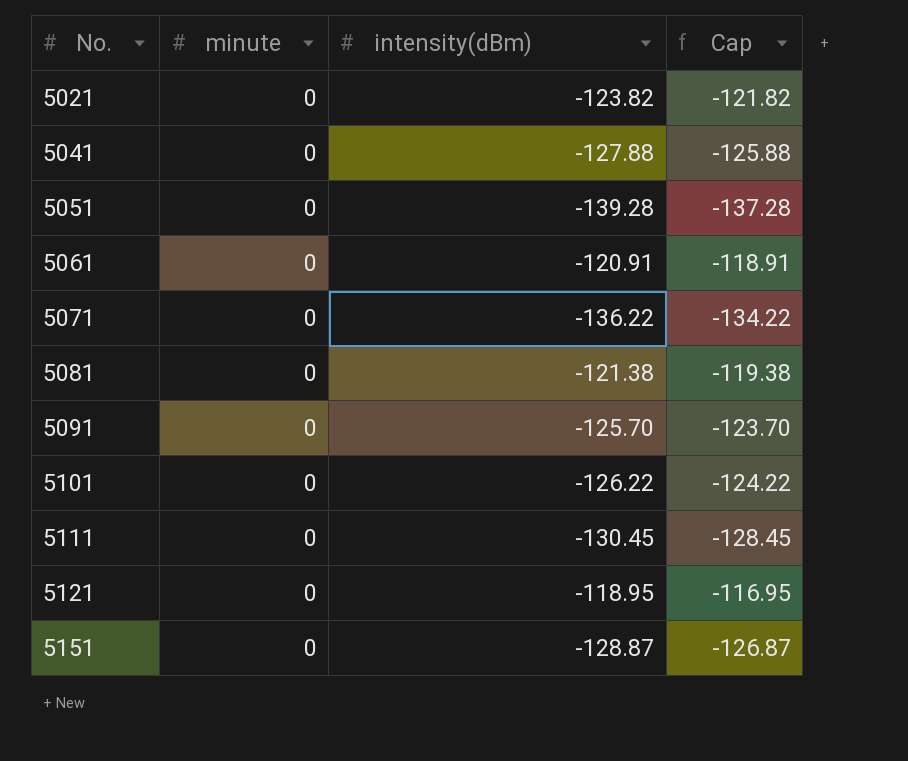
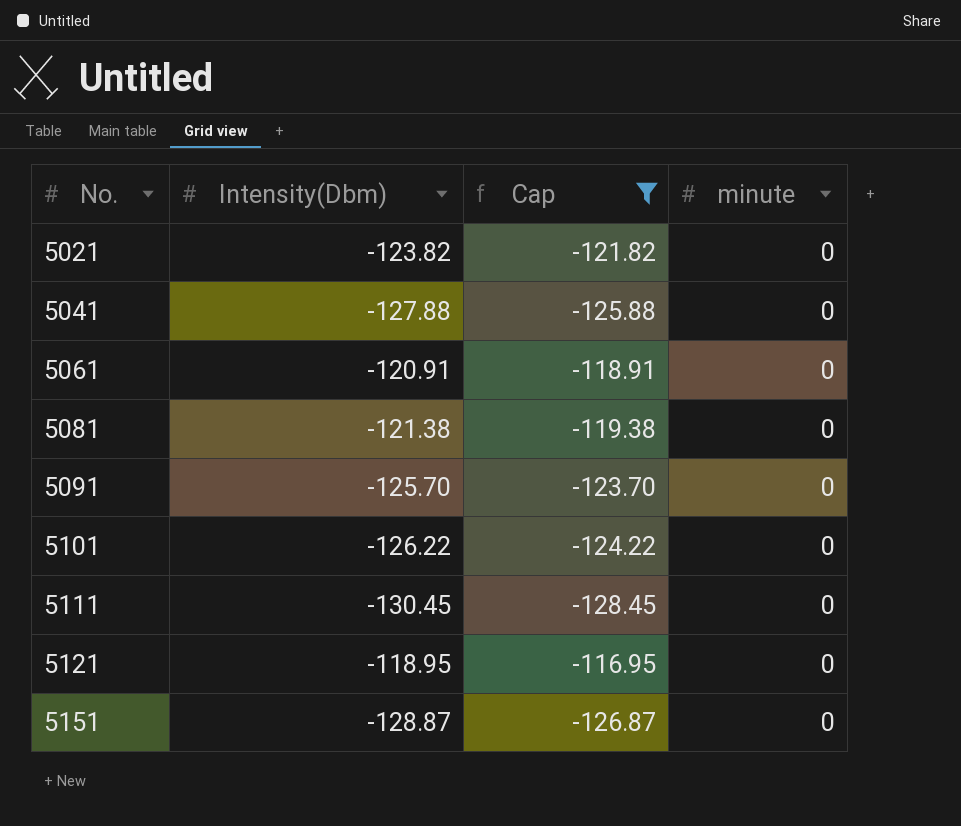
filter: none -> Cap >= -128.45
column name: intensity(dBm) -> Intensity(Dbm)
column minute | position: 2 -> 4

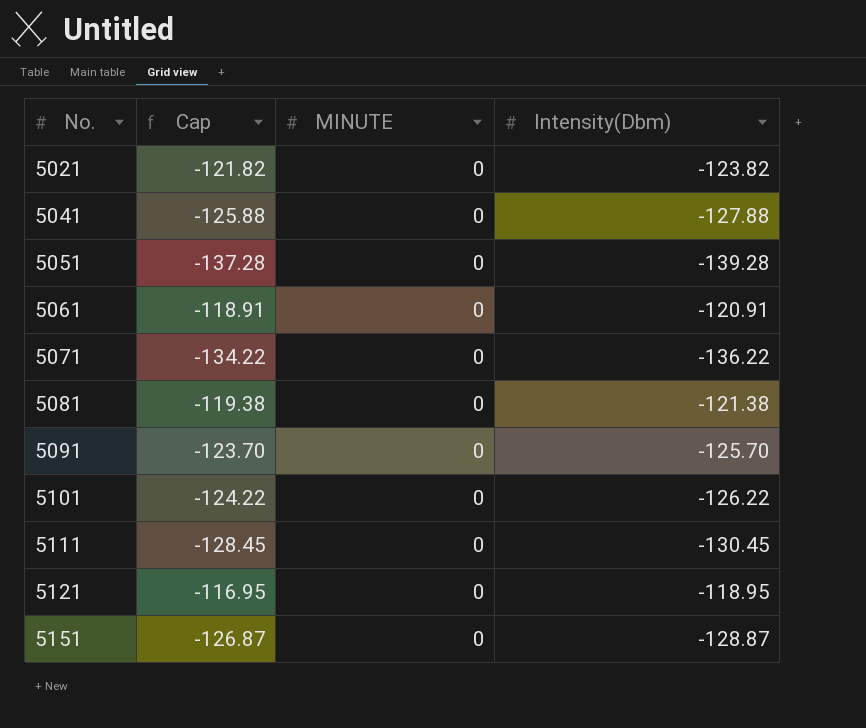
filter: Cap >= -128.45 -> none
column name: minute -> MINUTE
column Intensity(Dbm) | position: 2 -> 4

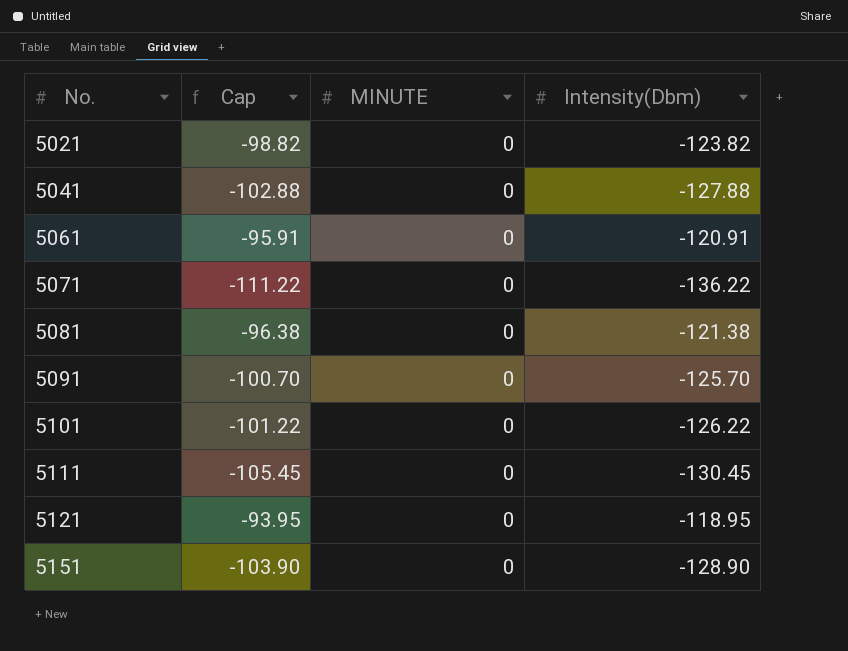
column Cap | formula: [Intensity(Dbm)] + 2 -> [Intensity(Dbm)] + 25
row 5051: -137.28 | 0 | -139.28 -> none
5151 | Intensity(Dbm): -128.87 -> -128.90

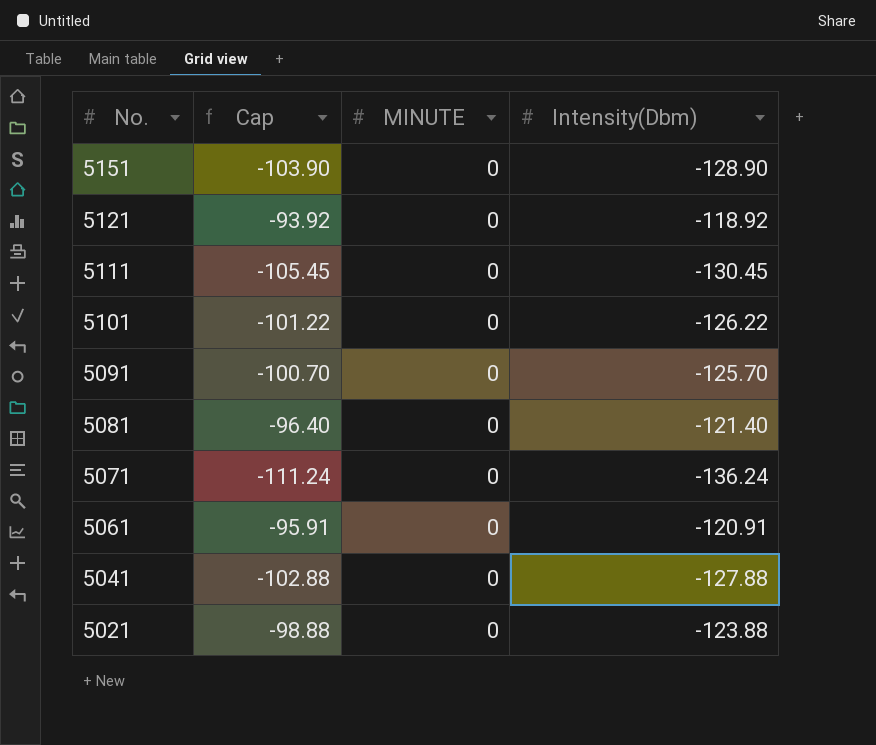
row order: No. ascending -> No. descending
5121 | Cap: -93.95 -> -93.92
5121 | Intensity(Dbm): -118.95 -> -118.92
5081 | Cap: -96.38 -> -96.40
5081 | Intensity(Dbm): -121.38 -> -121.40
5071 | Cap: -111.22 -> -111.24
5071 | Intensity(Dbm): -136.22 -> -136.24
5021 | Cap: -98.82 -> -98.88
5021 | Intensity(Dbm): -123.82 -> -123.88

